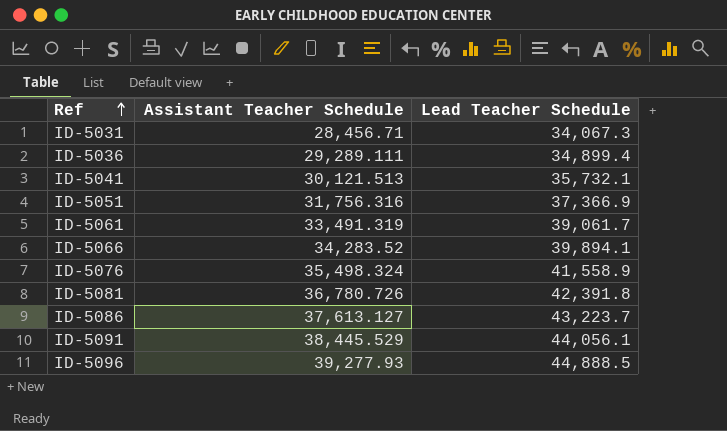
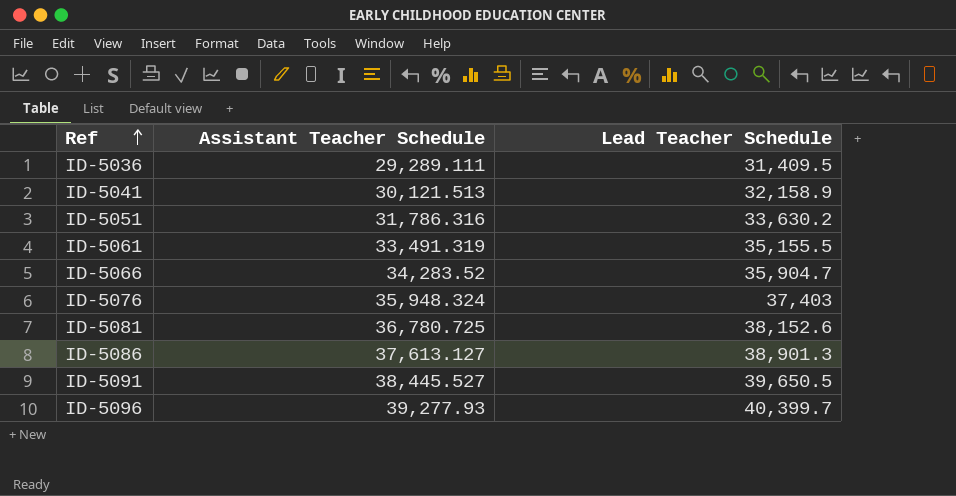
row ID-5031: 28,456.71 | 34,067.3 -> none
ID-5036 | Lead Teacher Schedule: 34,899.4 -> 31,409.5
ID-5041 | Lead Teacher Schedule: 35,732.1 -> 32,158.9
ID-5051 | Assistant Teacher Schedule: 31,756.316 -> 31,786.316
ID-5051 | Lead Teacher Schedule: 37,366.9 -> 33,630.2
ID-5061 | Lead Teacher Schedule: 39,061.7 -> 35,155.5
ID-5066 | Lead Teacher Schedule: 39,894.1 -> 35,904.7
ID-5076 | Assistant Teacher Schedule: 35,498.324 -> 35,948.324
ID-5076 | Lead Teacher Schedule: 41,558.9 -> 37,403
ID-5081 | Assistant Teacher Schedule: 36,780.726 -> 36,780.725
ID-5081 | Lead Teacher Schedule: 42,391.8 -> 38,152.6
ID-5086 | Lead Teacher Schedule: 43,223.7 -> 38,901.3
ID-5091 | Assistant Teacher Schedule: 38,445.529 -> 38,445.527
ID-5091 | Lead Teacher Schedule: 44,056.1 -> 39,650.5
ID-5096 | Lead Teacher Schedule: 44,888.5 -> 40,399.7

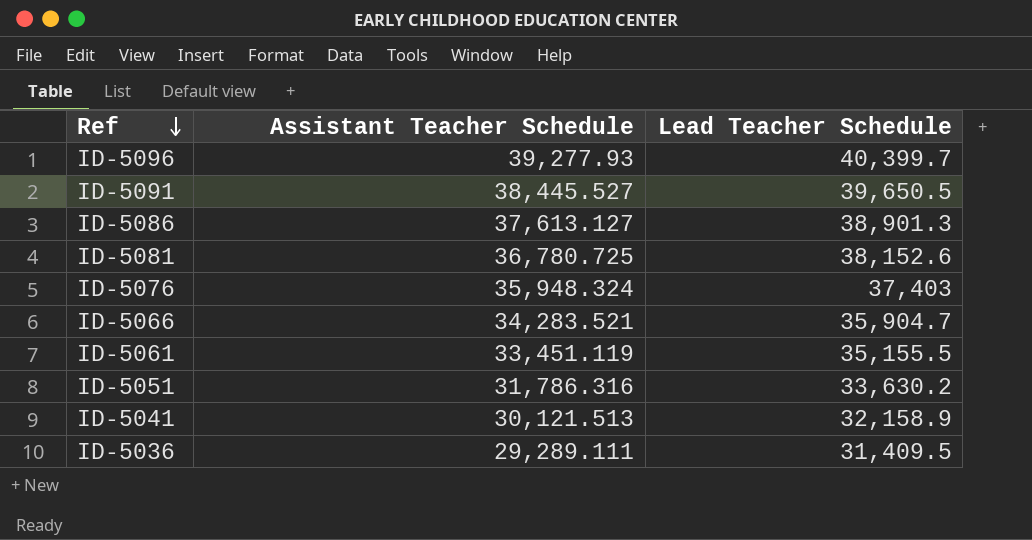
row order: Ref ascending -> Ref descending
ID-5066 | Assistant Teacher Schedule: 34,283.52 -> 34,283.521
ID-5061 | Assistant Teacher Schedule: 33,491.319 -> 33,451.119

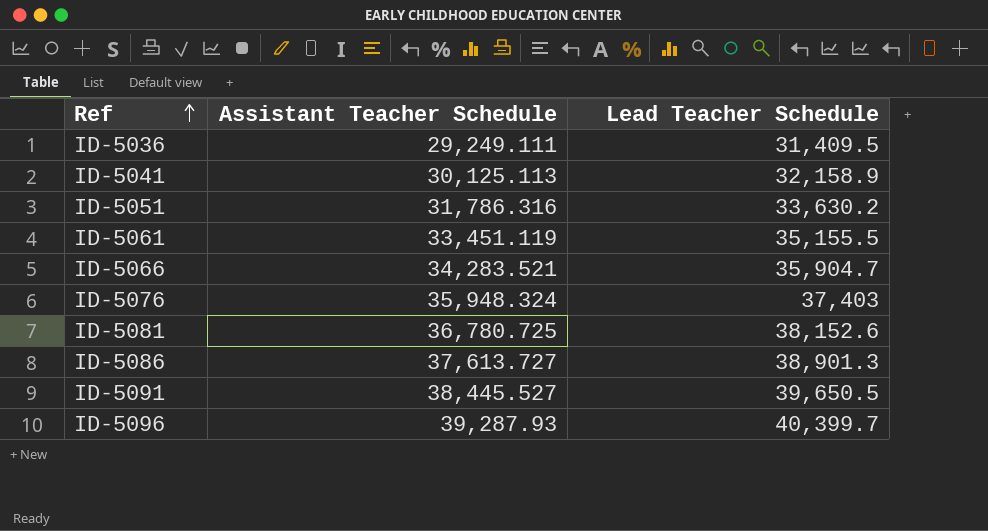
row order: Ref descending -> Ref ascending
ID-5036 | Assistant Teacher Schedule: 29,289.111 -> 29,249.111
ID-5041 | Assistant Teacher Schedule: 30,121.513 -> 30,125.113
ID-5086 | Assistant Teacher Schedule: 37,613.127 -> 37,613.727
ID-5096 | Assistant Teacher Schedule: 39,277.93 -> 39,287.93

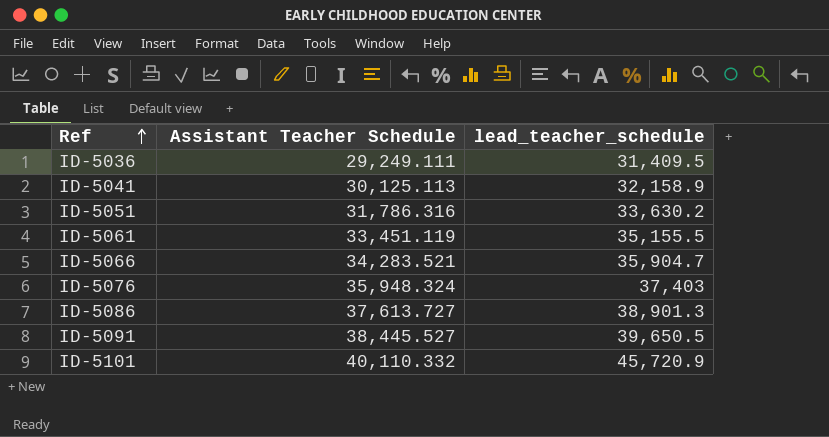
column name: Lead Teacher Schedule -> lead_teacher_schedule
row ID-5081: 36,780.725 | 38,152.6 -> none
row ID-5096: 39,287.93 | 40,399.7 -> none
row ID-5101: none -> 40,110.332 | 45,720.9

